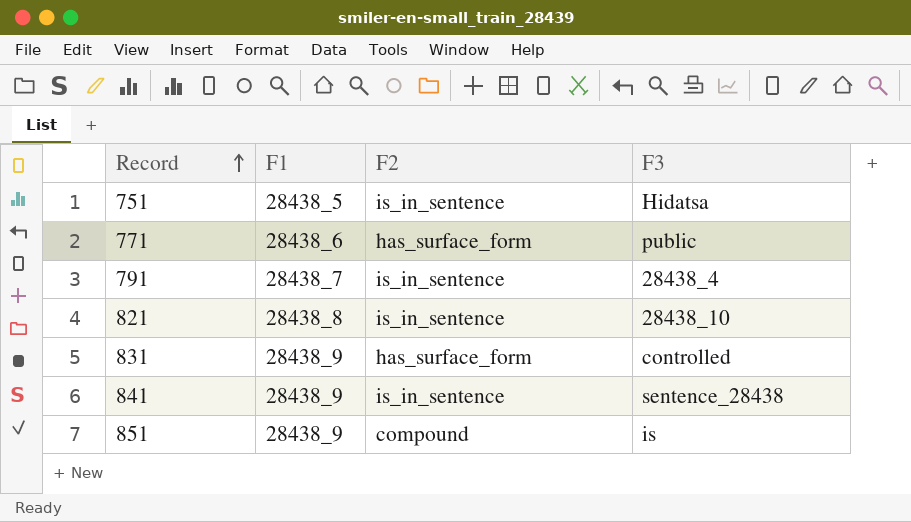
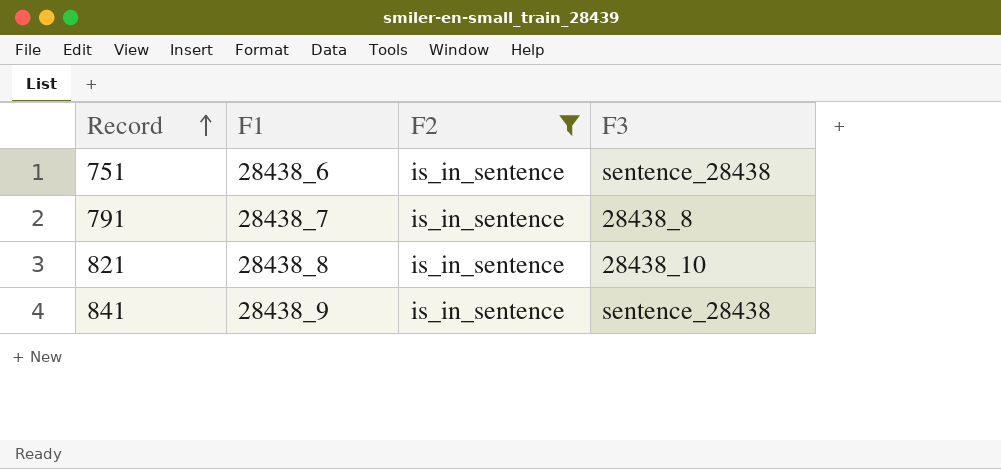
filter: none -> F2 = is_in_sentence
751 | F1: 28438_5 -> 28438_6
751 | F3: Hidatsa -> sentence_28438
791 | F3: 28438_4 -> 28438_8

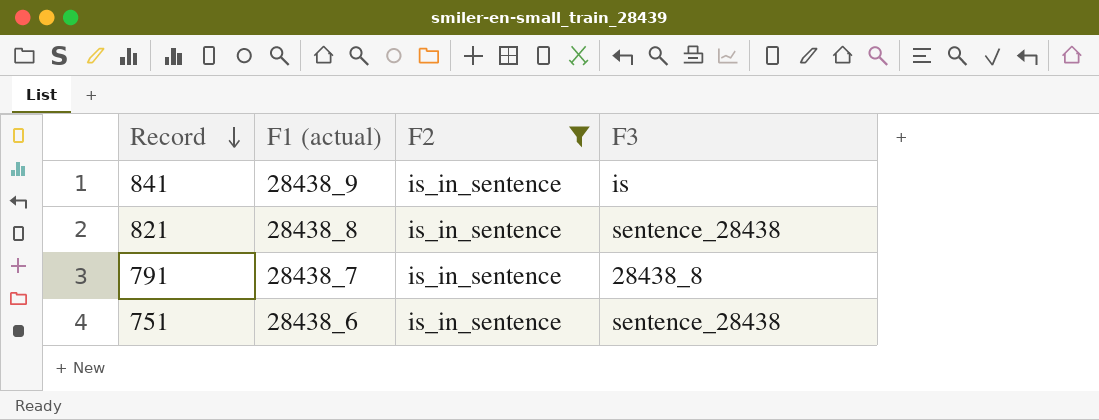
row order: Record ascending -> Record descending
column name: F1 -> F1 (actual)
841 | F3: sentence_28438 -> is
821 | F3: 28438_10 -> sentence_28438

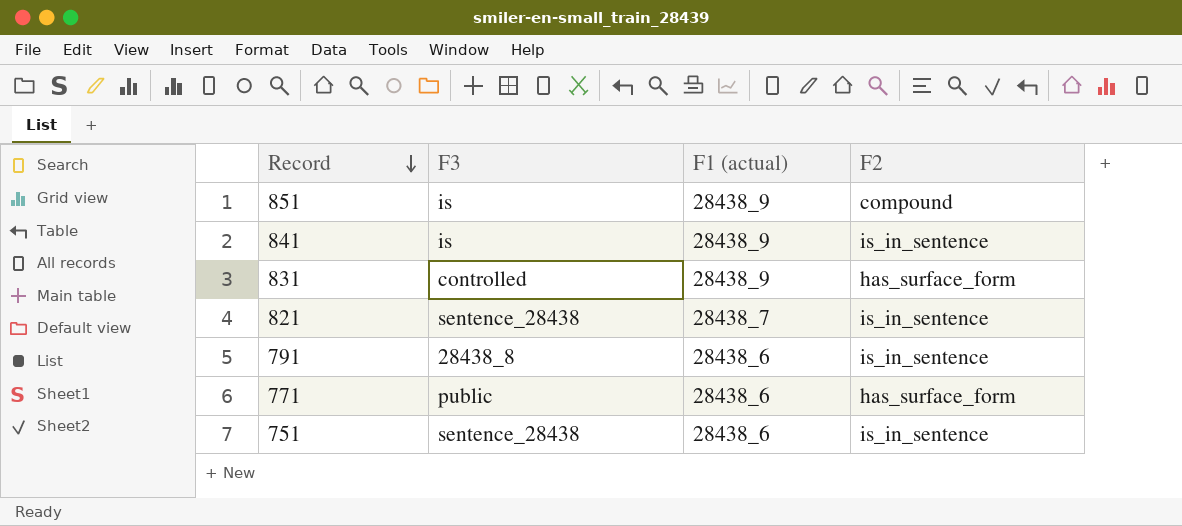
filter: F2 = is_in_sentence -> none
column F3 | position: 4 -> 2
821 | F1 (actual): 28438_8 -> 28438_7
791 | F1 (actual): 28438_7 -> 28438_6

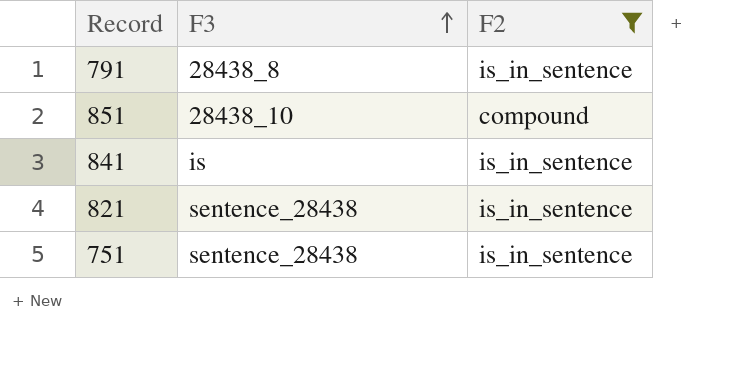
filter: none -> F2 != has_surface_form
row order: Record descending -> F3 ascending
column F1 (actual) | position: 3 -> none
851 | F3: is -> 28438_10

